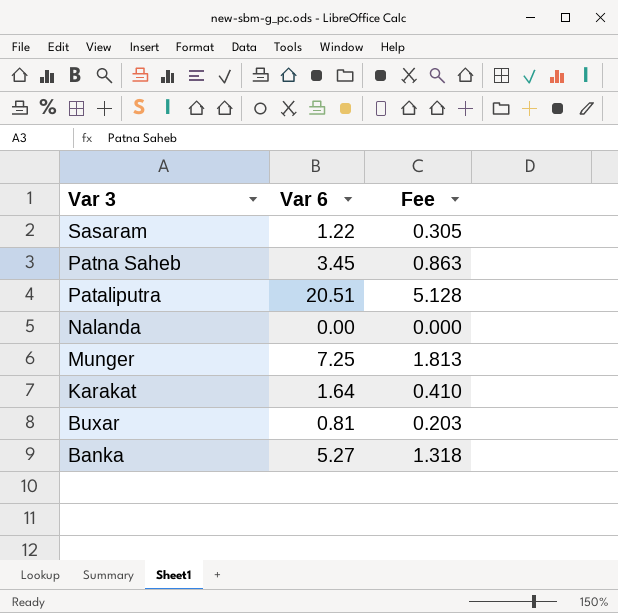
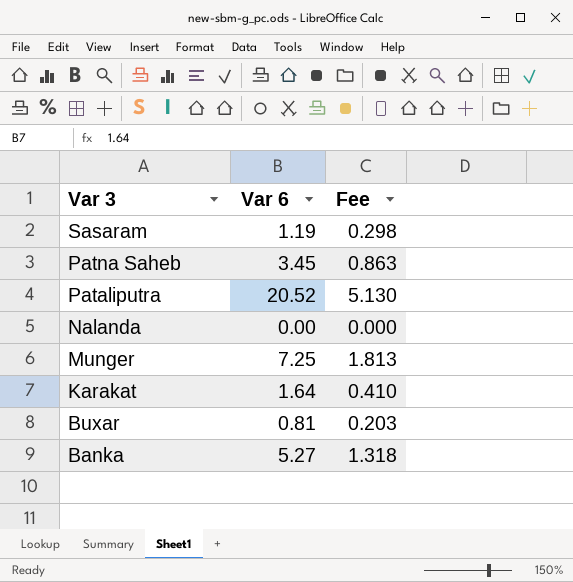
Sasaram | Var 6: 1.22 -> 1.19
Sasaram | Fee: 0.305 -> 0.298
Pataliputra | Var 6: 20.51 -> 20.52
Pataliputra | Fee: 5.128 -> 5.130

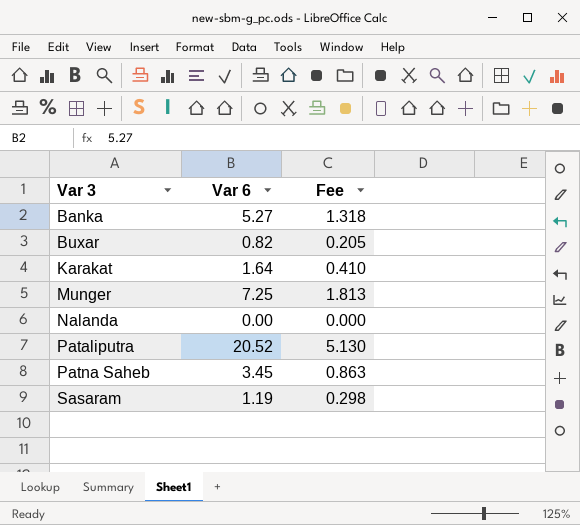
row order: Var 3 descending -> Var 3 ascending
Buxar | Var 6: 0.81 -> 0.82
Buxar | Fee: 0.203 -> 0.205

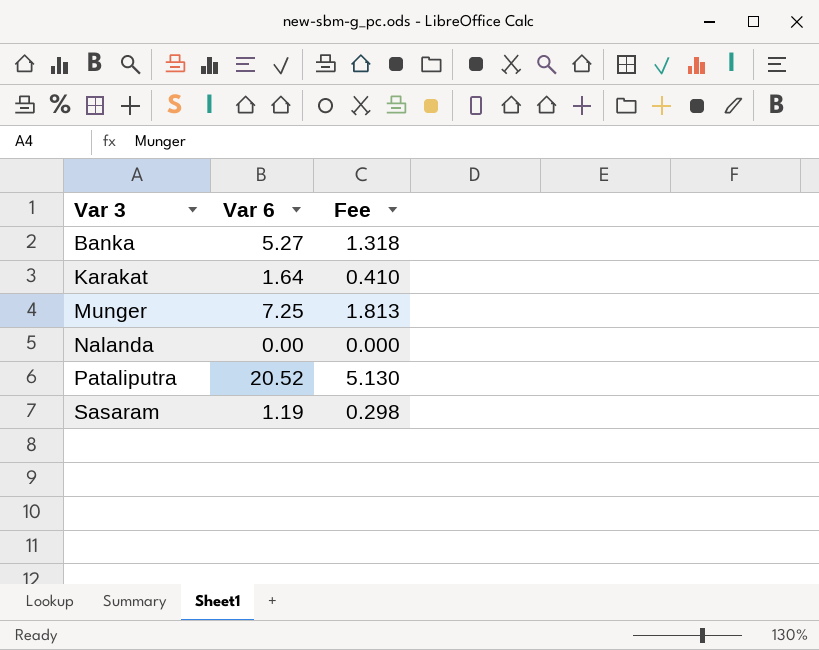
row Buxar: 0.82 | 0.205 -> none
row Patna Saheb: 3.45 | 0.863 -> none

